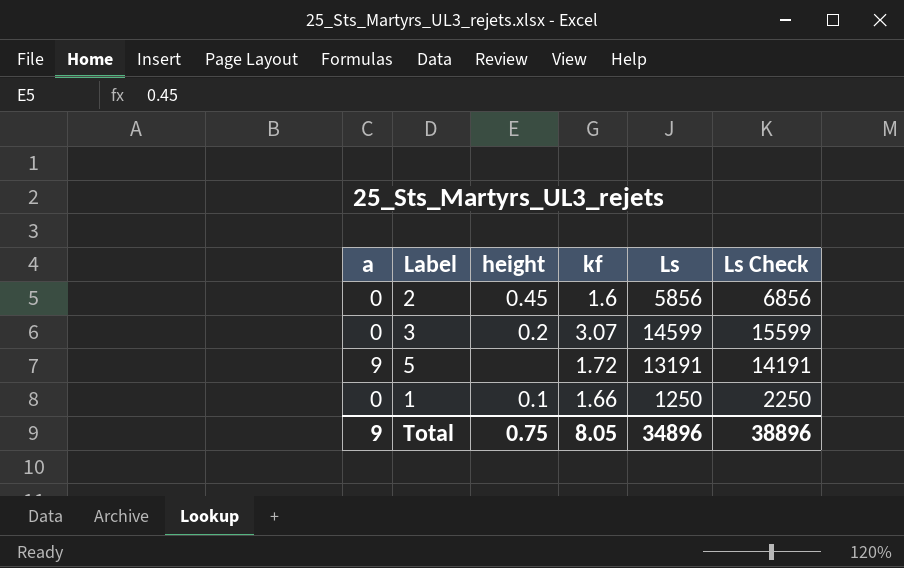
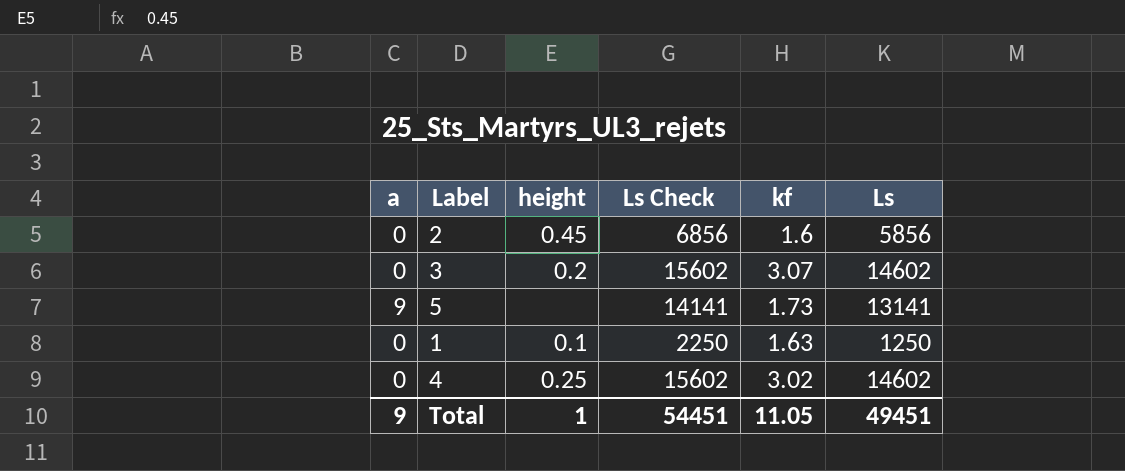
column Ls Check | position: 6 -> 4
3 | Ls Check: 15599 -> 15602
3 | Ls: 14599 -> 14602
5 | Ls Check: 14191 -> 14141
5 | kf: 1.72 -> 1.73
5 | Ls: 13191 -> 13141
1 | kf: 1.66 -> 1.63
row 4: none -> 0 | 0.25 | 15602 | 3.02 | 14602
Total | height: 0.75 -> 1
Total | Ls Check: 38896 -> 54451
Total | kf: 8.05 -> 11.05
Total | Ls: 34896 -> 49451

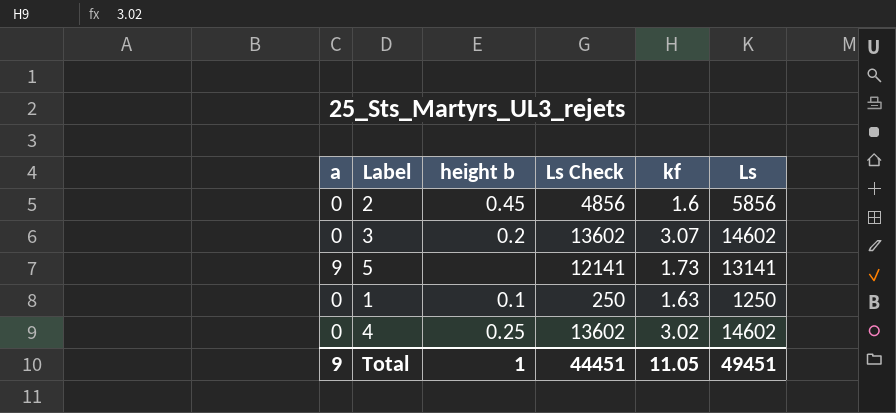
column name: height -> height b
column Ls Check | formula: [Ls] + 1000 -> [Ls] - 1000
Total | Ls Check: 54451 -> 44451

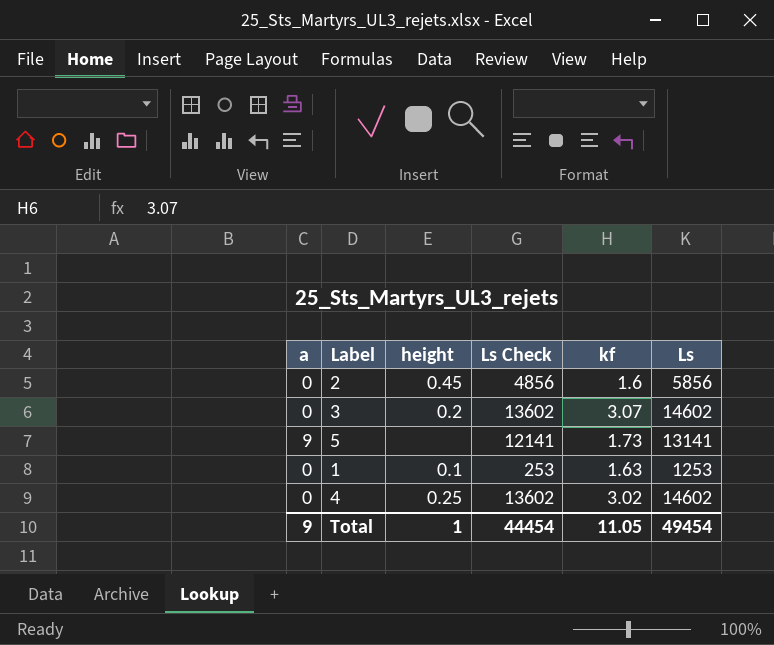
column name: height b -> height
1 | Ls Check: 250 -> 253
1 | Ls: 1250 -> 1253
Total | Ls Check: 44451 -> 44454
Total | Ls: 49451 -> 49454

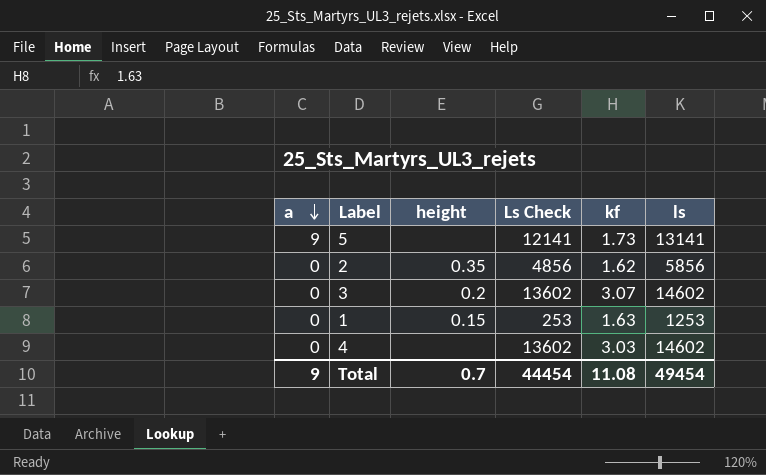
row order: none -> a descending
column name: Ls -> ls
2 | height: 0.45 -> 0.35
2 | kf: 1.6 -> 1.62
1 | height: 0.1 -> 0.15
4 | height: 0.25 -> none
4 | kf: 3.02 -> 3.03
Total | height: 1 -> 0.7
Total | kf: 11.05 -> 11.08

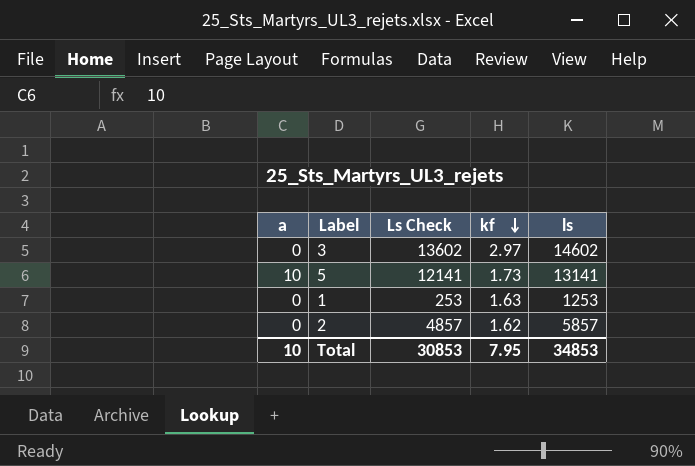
row order: a descending -> kf descending
column height | position: 3 -> none
row 4: 0 | none | 13602 | 3.03 | 14602 -> none
3 | kf: 3.07 -> 2.97
5 | a: 9 -> 10
2 | Ls Check: 4856 -> 4857
2 | ls: 5856 -> 5857
Total | a: 9 -> 10
Total | Ls Check: 44454 -> 30853
Total | kf: 11.08 -> 7.95
Total | ls: 49454 -> 34853

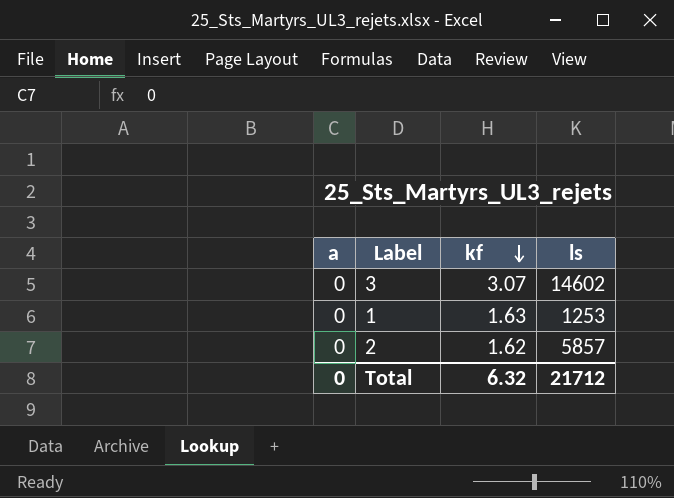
column Ls Check | formula: [ls] - 1000 -> none
row 5: 10 | 12141 | 1.73 | 13141 -> none
3 | kf: 2.97 -> 3.07
Total | a: 10 -> 0
Total | kf: 7.95 -> 6.32
Total | ls: 34853 -> 21712

